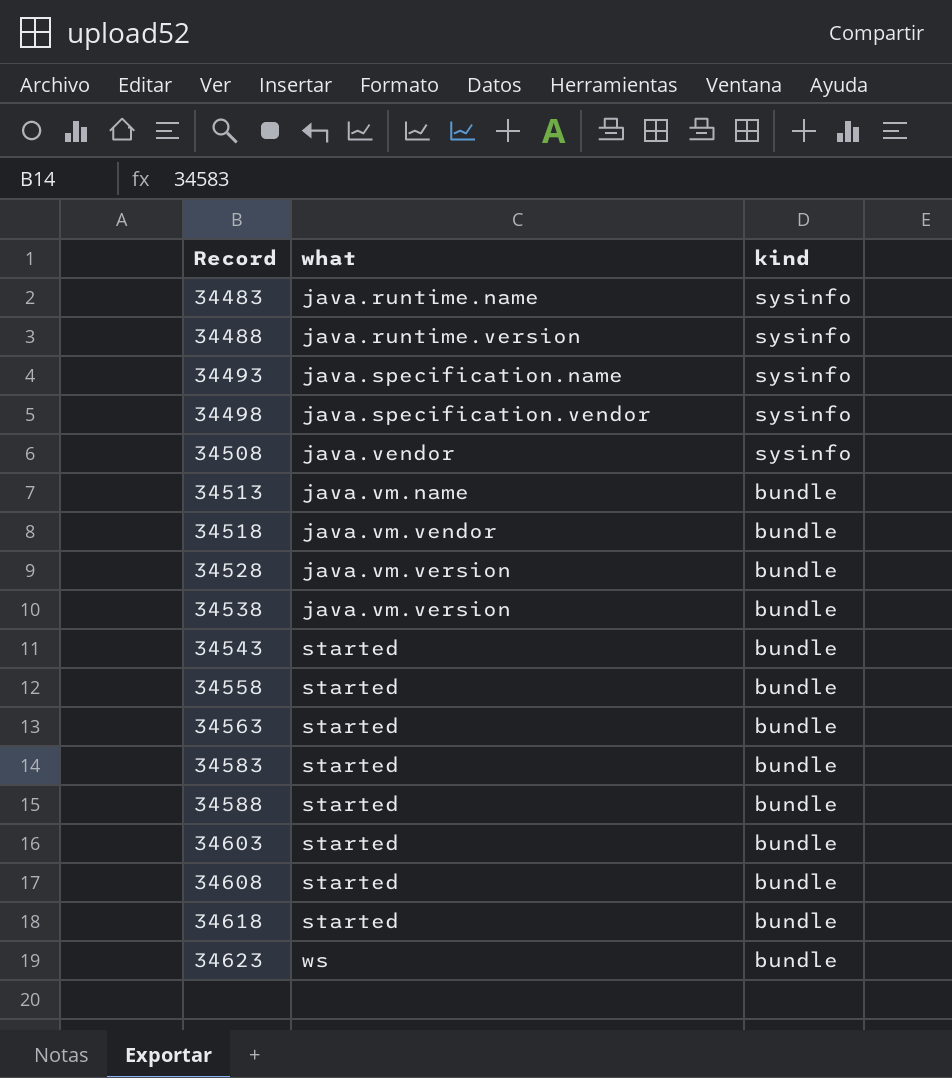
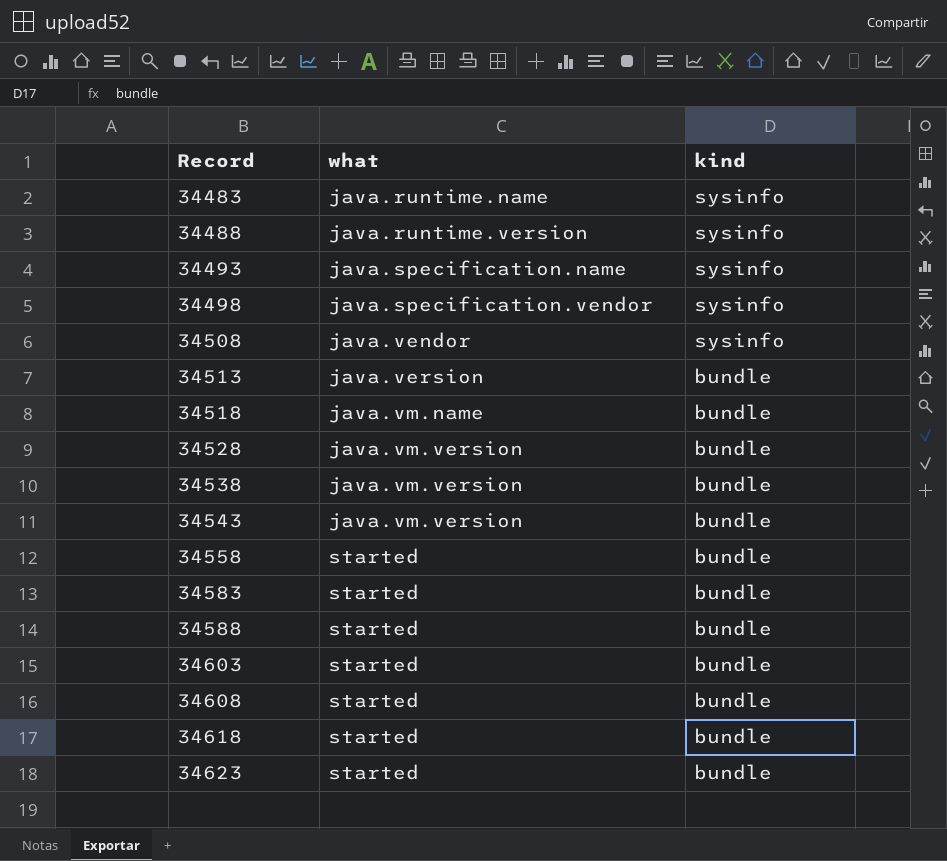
row 34563: started | bundle -> none
34513 | what: java.vm.name -> java.version
34518 | what: java.vm.vendor -> java.vm.name
34543 | what: started -> java.vm.version
34623 | what: ws -> started

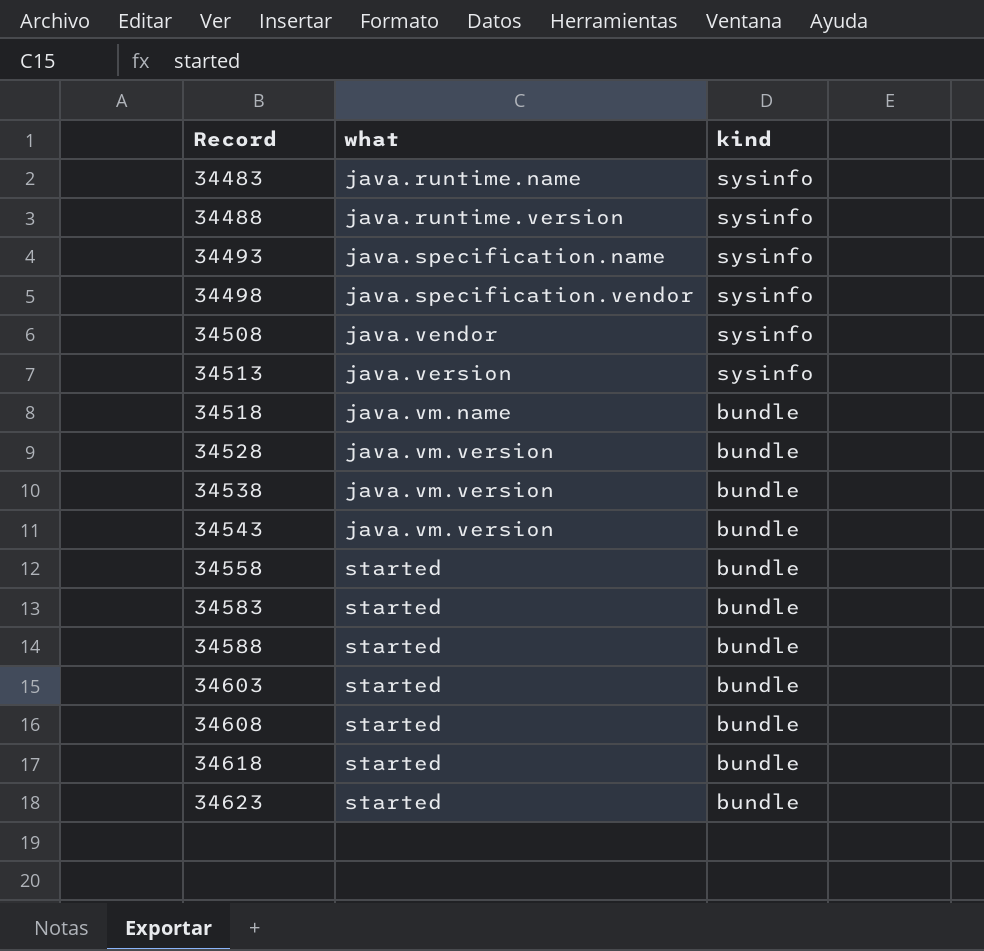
34513 | kind: bundle -> sysinfo

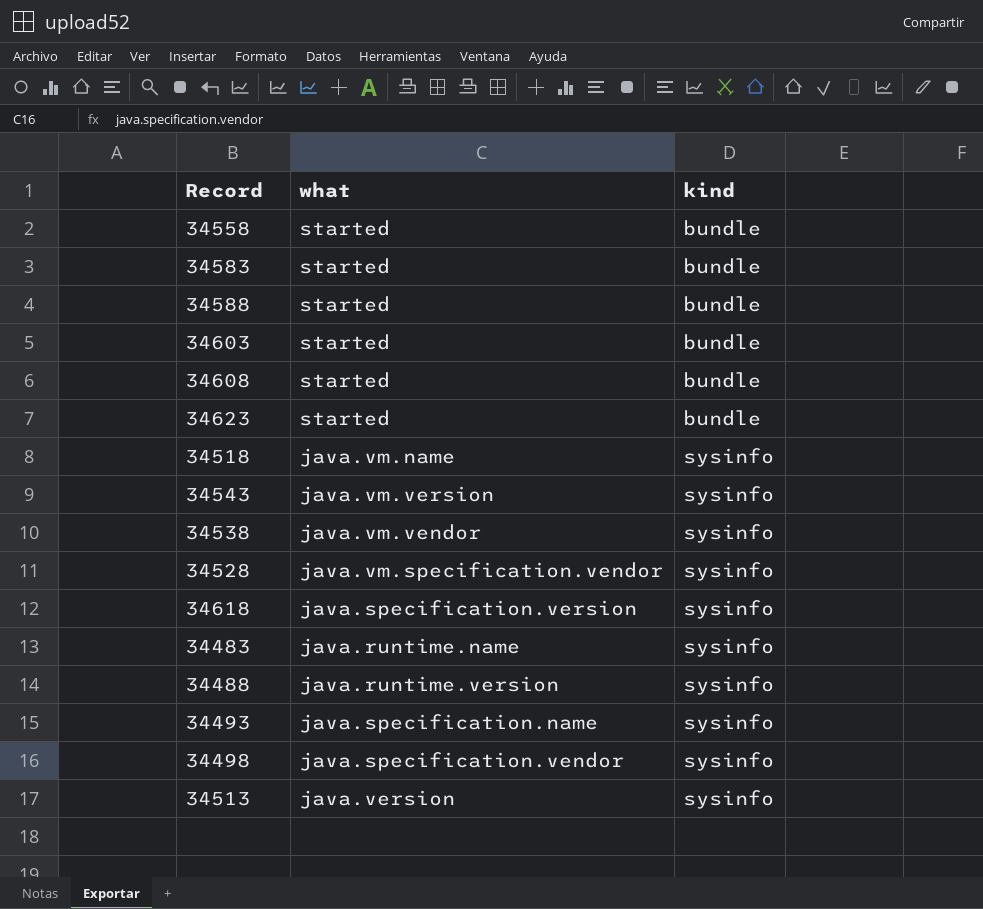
row order: Record ascending -> kind ascending
row 34508: java.vendor | sysinfo -> none
34518 | kind: bundle -> sysinfo
34543 | kind: bundle -> sysinfo
34538 | what: java.vm.version -> java.vm.vendor
34538 | kind: bundle -> sysinfo
34528 | what: java.vm.version -> java.vm.specification.vendor
34528 | kind: bundle -> sysinfo
34618 | what: started -> java.specification.version
34618 | kind: bundle -> sysinfo

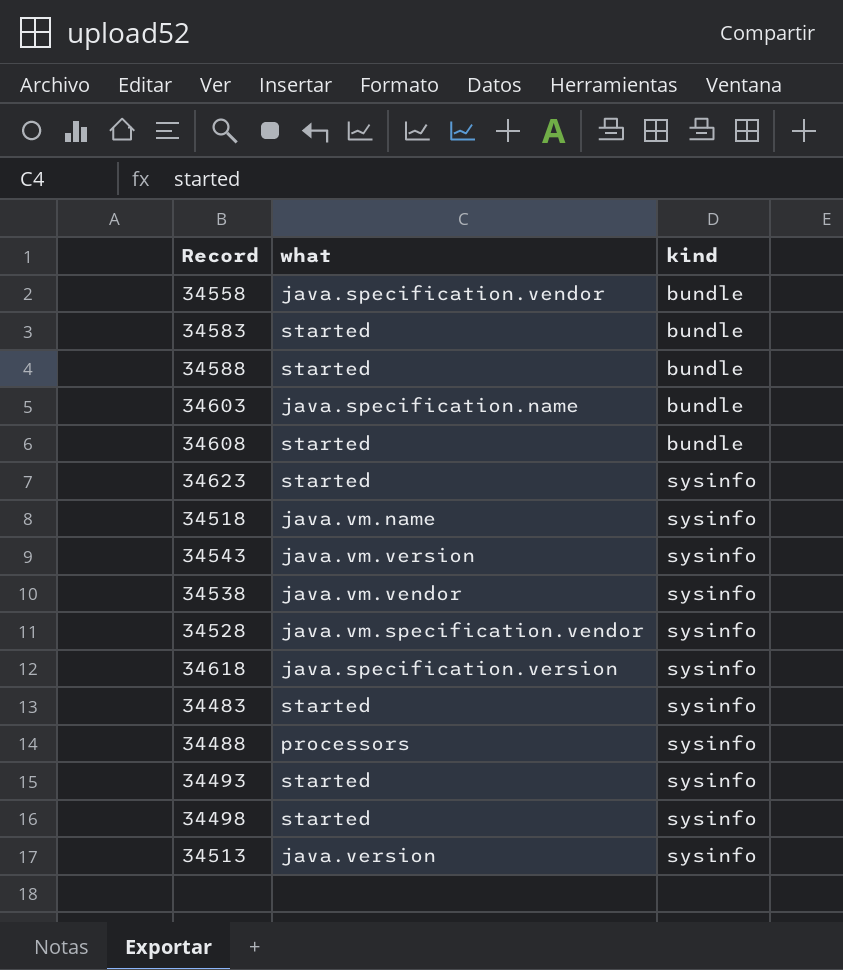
34558 | what: started -> java.specification.vendor
34603 | what: started -> java.specification.name
34623 | kind: bundle -> sysinfo
34483 | what: java.runtime.name -> started
34488 | what: java.runtime.version -> processors
34493 | what: java.specification.name -> started
34498 | what: java.specification.vendor -> started

